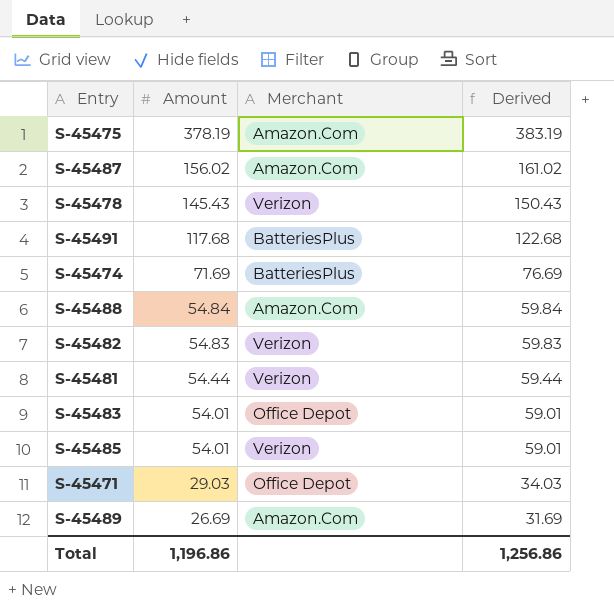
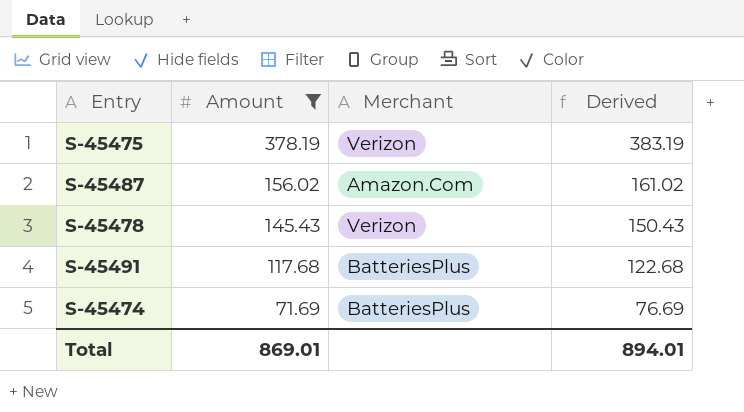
filter: none -> Amount >= 71.69
S-45475 | Merchant: Amazon.Com -> Verizon
Total | Amount: 1,196.86 -> 869.01
Total | Derived: 1,256.86 -> 894.01

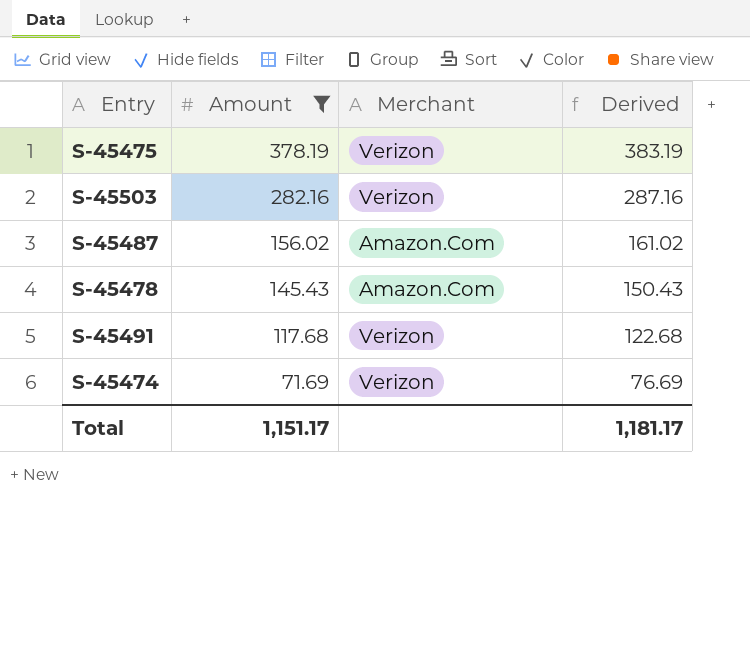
row S-45503: none -> 282.16 | Verizon | 287.16
S-45478 | Merchant: Verizon -> Amazon.Com
S-45491 | Merchant: BatteriesPlus -> Verizon
S-45474 | Merchant: BatteriesPlus -> Verizon
Total | Amount: 869.01 -> 1,151.17
Total | Derived: 894.01 -> 1,181.17

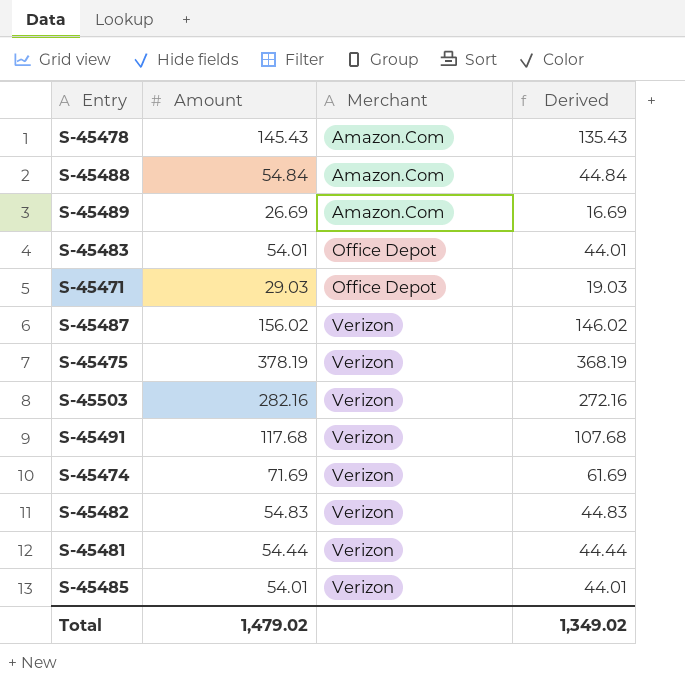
filter: Amount >= 71.69 -> none
row order: Amount descending -> Merchant ascending
column Derived | formula: [Amount] + 5 -> [Amount] - 10
S-45487 | Merchant: Amazon.Com -> Verizon
Total | Amount: 1,151.17 -> 1,479.02
Total | Derived: 1,181.17 -> 1,349.02

